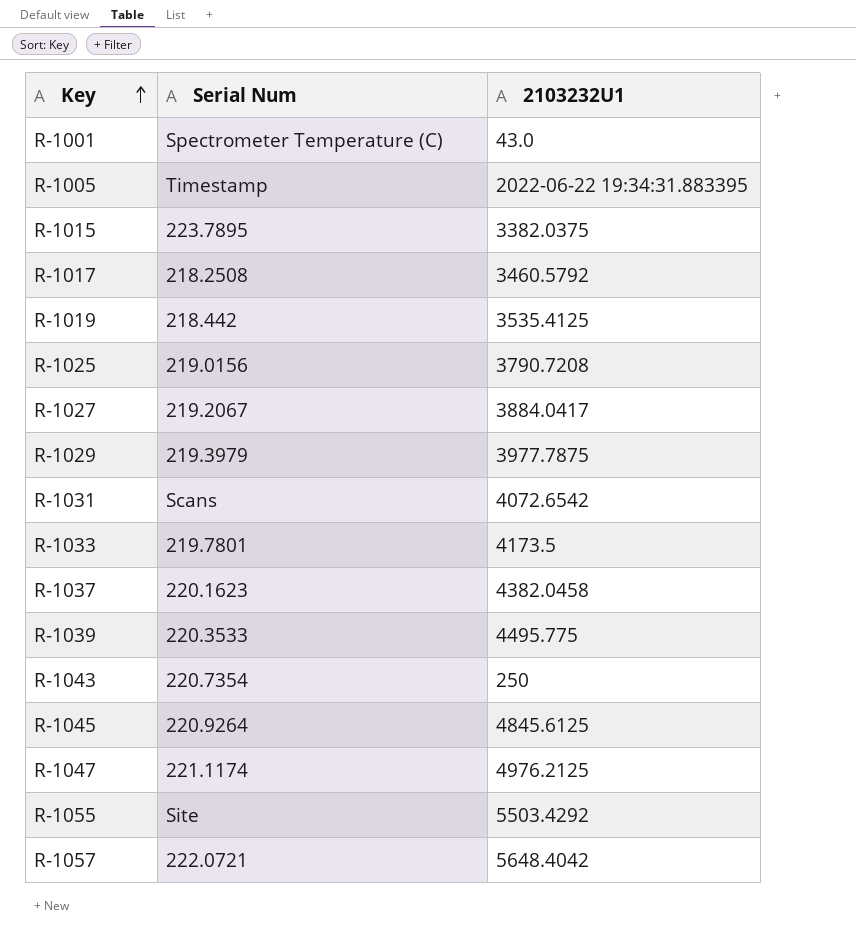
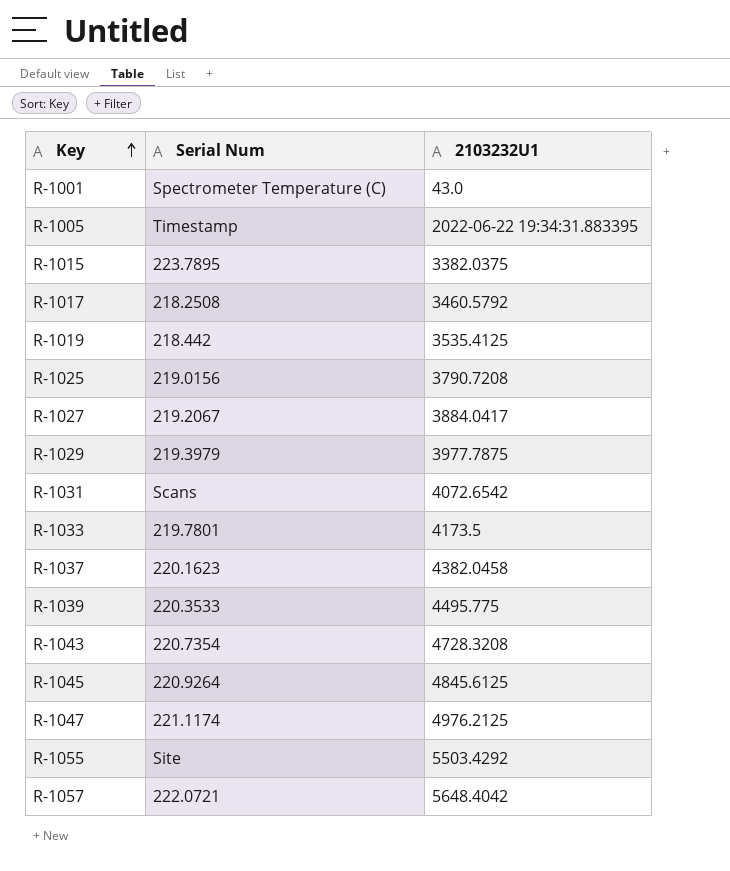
R-1043 | 2103232U1: 250 -> 4728.3208

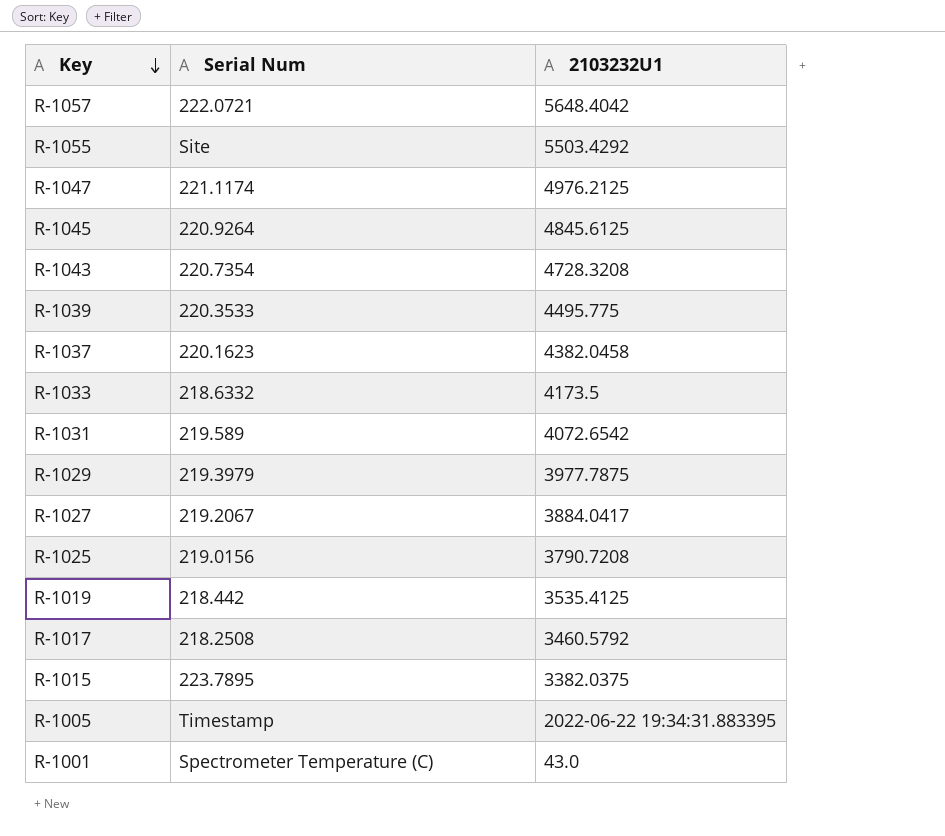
row order: Key ascending -> Key descending
R-1033 | Serial Num: 219.7801 -> 218.6332
R-1031 | Serial Num: Scans -> 219.589

